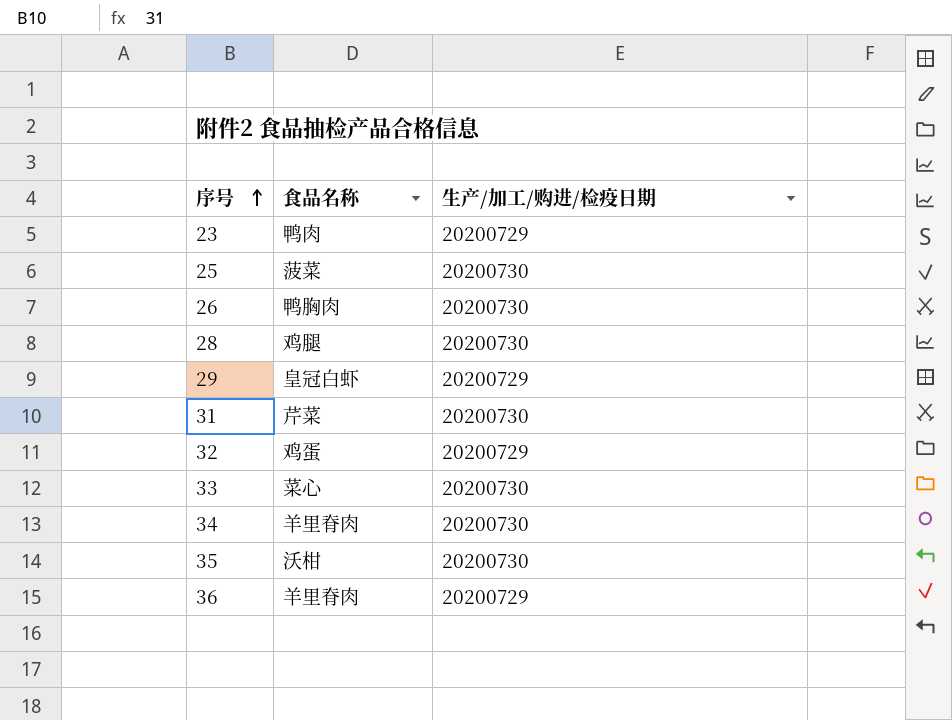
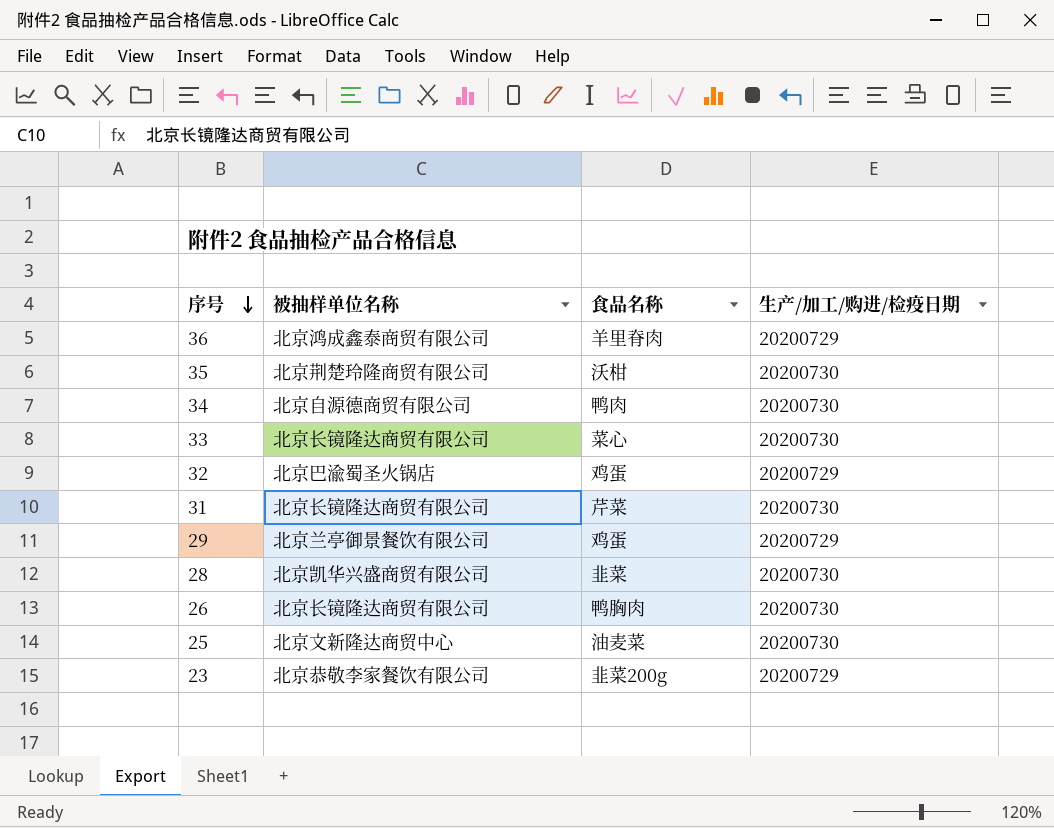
row order: 序号 ascending -> 序号 descending
column 被抽样单位名称 | position: none -> 2
34 | 食品名称: 羊里脊肉 -> 鸭肉
29 | 食品名称: 皇冠白虾 -> 鸡蛋
28 | 食品名称: 鸡腿 -> 韭菜
25 | 食品名称: 菠菜 -> 油麦菜
23 | 食品名称: 鸭肉 -> 韭菜200g

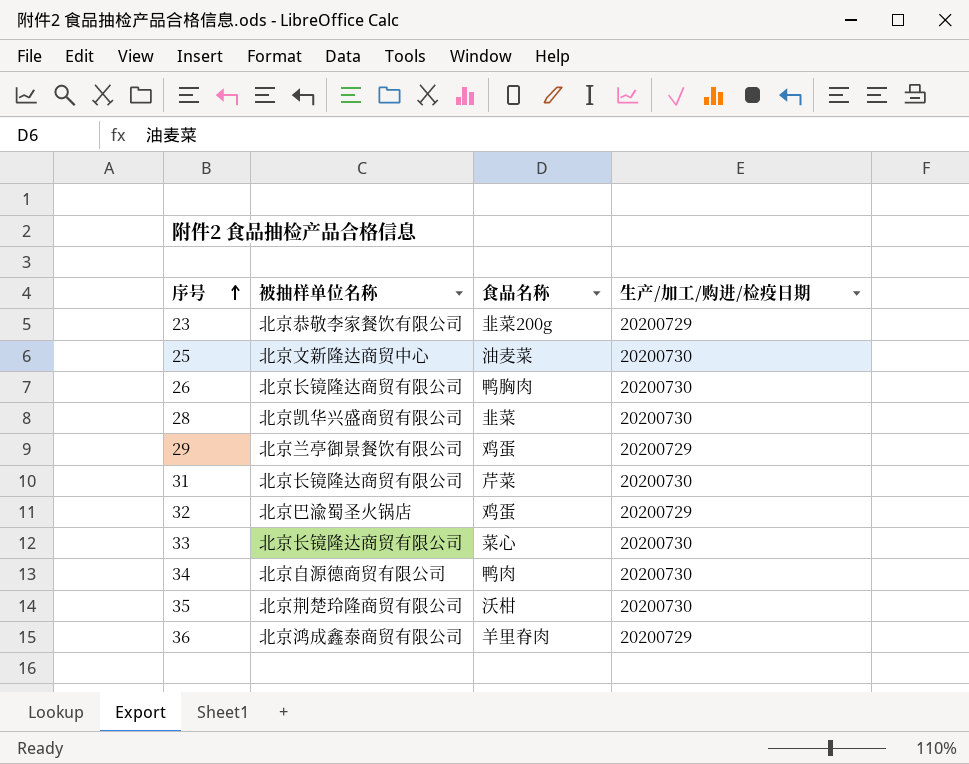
row order: 序号 descending -> 序号 ascending

